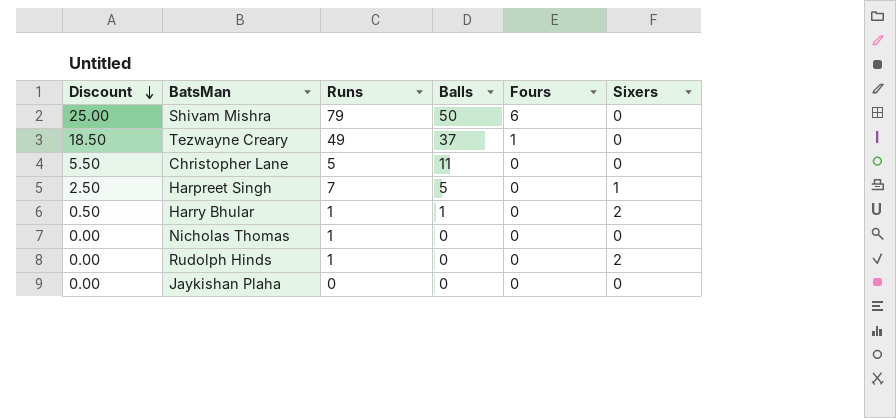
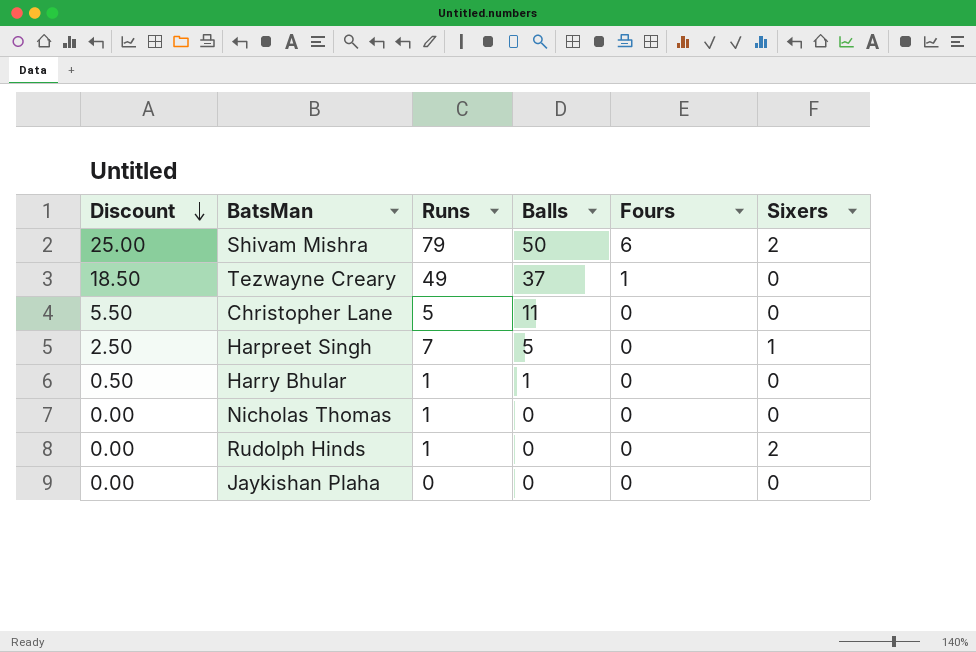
Shivam Mishra | Sixers: 0 -> 2
Harry Bhular | Sixers: 2 -> 0

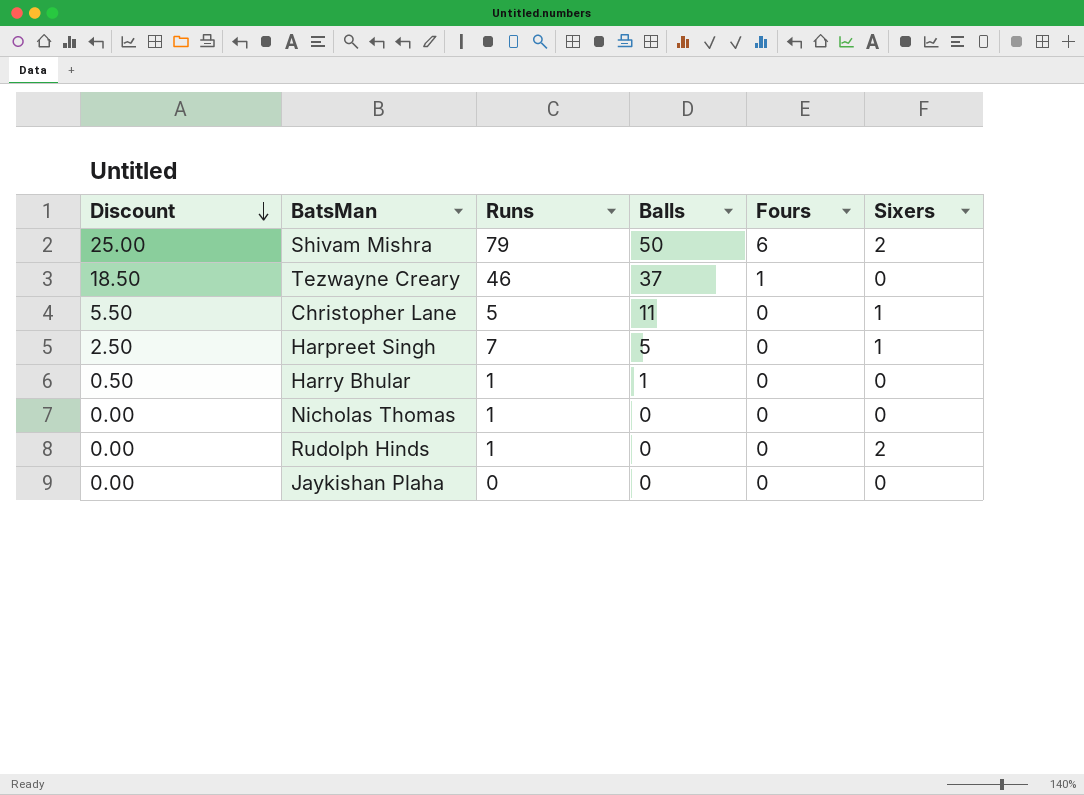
Tezwayne Creary | Runs: 49 -> 46
Christopher Lane | Sixers: 0 -> 1

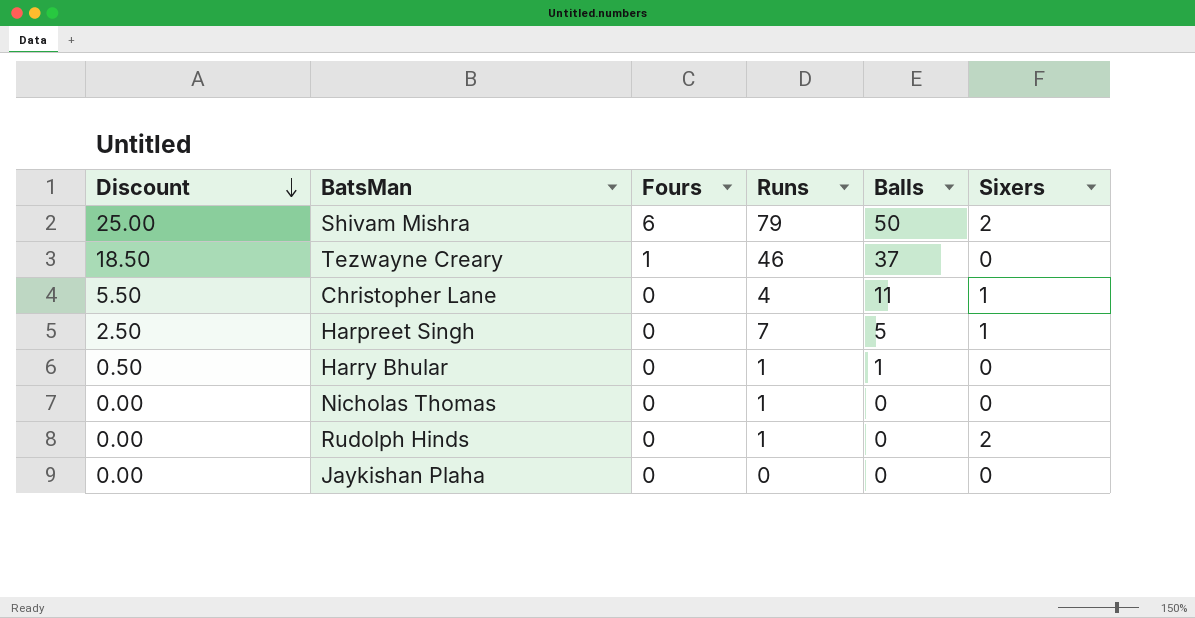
column Fours | position: 5 -> 3
Christopher Lane | Runs: 5 -> 4

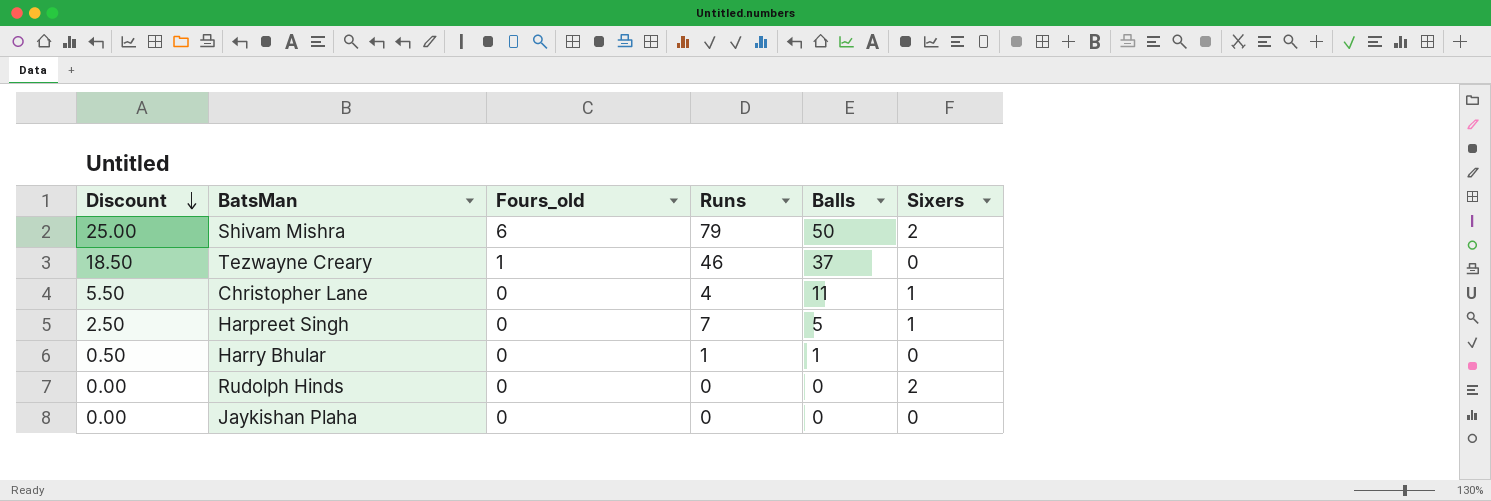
column name: Fours -> Fours_old
row Nicholas Thomas: 0.00 | 0 | 1 | 0 | 0 -> none
Rudolph Hinds | Runs: 1 -> 0

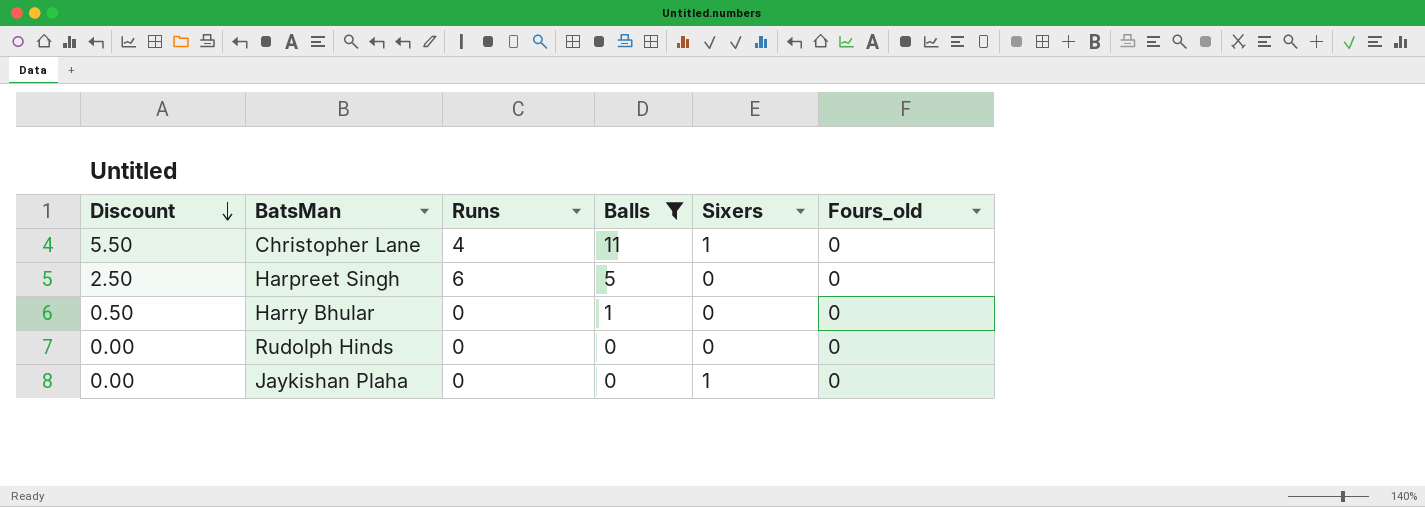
filter: none -> Balls <= 11
column Fours_old | position: 3 -> 6
Harpreet Singh | Runs: 7 -> 6
Harpreet Singh | Sixers: 1 -> 0
Harry Bhular | Runs: 1 -> 0
Rudolph Hinds | Sixers: 2 -> 0
Jaykishan Plaha | Sixers: 0 -> 1

